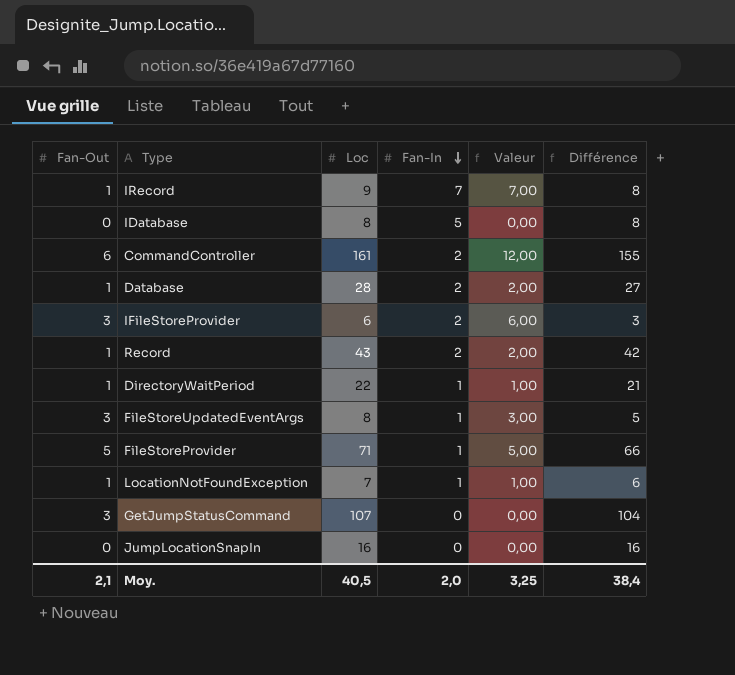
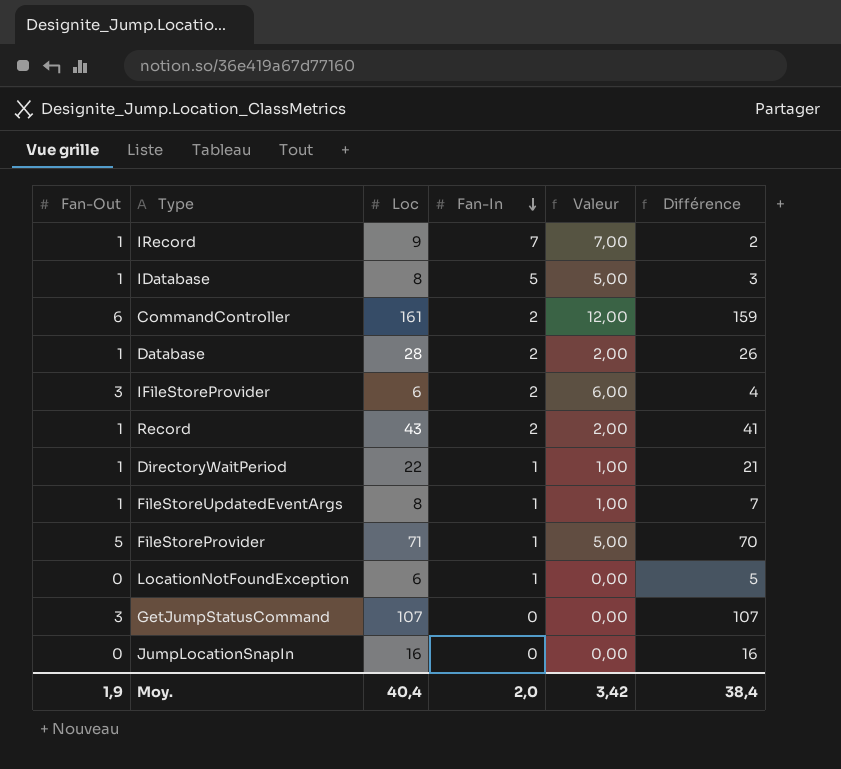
column Différence | formula: [Loc] - [Fan-Out] -> [Loc] - [Fan-In]
IDatabase | Fan-Out: 0 -> 1
IDatabase | Valeur: 0,00 -> 5,00
FileStoreUpdatedEventArgs | Fan-Out: 3 -> 1
FileStoreUpdatedEventArgs | Valeur: 3,00 -> 1,00
LocationNotFoundException | Fan-Out: 1 -> 0
LocationNotFoundException | Loc: 7 -> 6
LocationNotFoundException | Valeur: 1,00 -> 0,00
Moy. | Fan-Out: 2,1 -> 1,9
Moy. | Loc: 40,5 -> 40,4
Moy. | Valeur: 3,25 -> 3,42

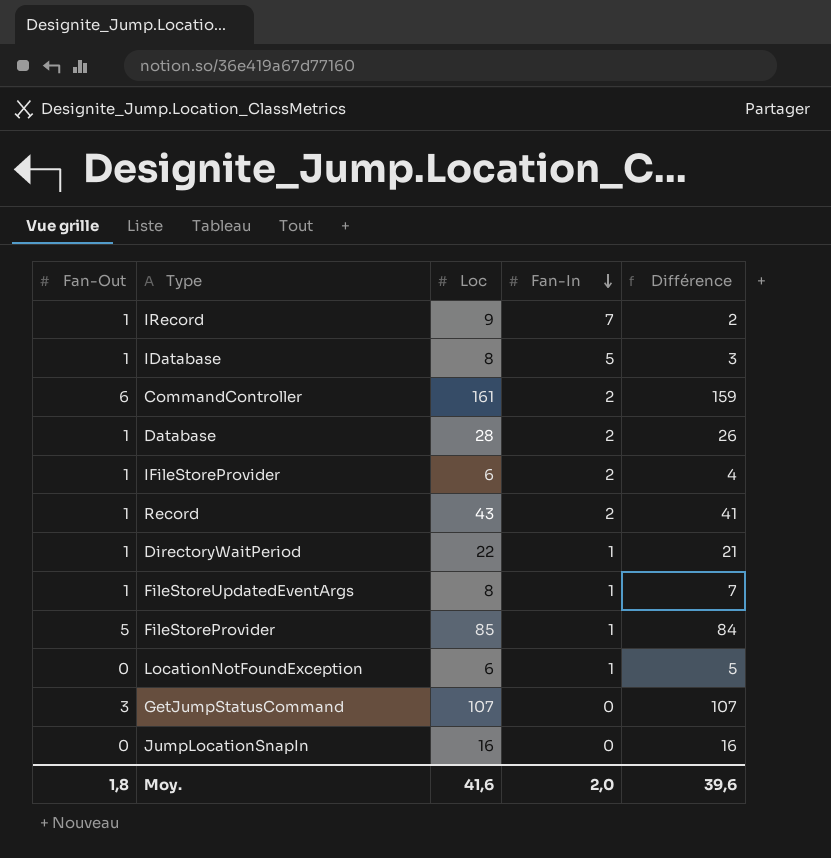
column Valeur | formula: [Fan-Out] * [Fan-In] -> none
IFileStoreProvider | Fan-Out: 3 -> 1
FileStoreProvider | Loc: 71 -> 85
FileStoreProvider | Différence: 70 -> 84
Moy. | Fan-Out: 1,9 -> 1,8
Moy. | Loc: 40,4 -> 41,6
Moy. | Différence: 38,4 -> 39,6

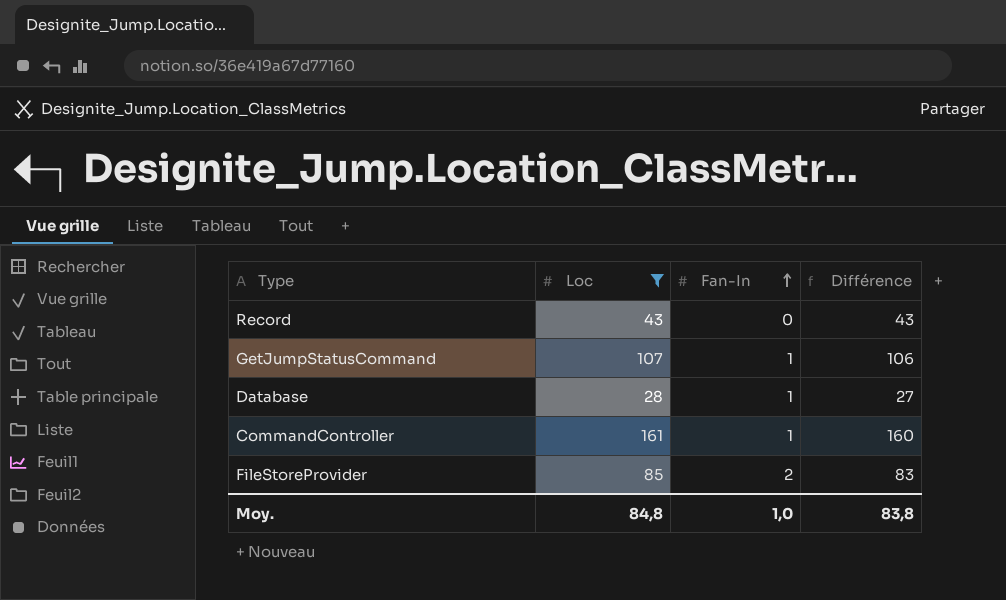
filter: none -> Loc >= 28
row order: Fan-In descending -> Fan-In ascending
column Fan-Out | position: 1 -> none
Record | Fan-In: 2 -> 0
Record | Différence: 41 -> 43
GetJumpStatusCommand | Fan-In: 0 -> 1
GetJumpStatusCommand | Différence: 107 -> 106
Database | Fan-In: 2 -> 1
Database | Différence: 26 -> 27
CommandController | Fan-In: 2 -> 1
CommandController | Différence: 159 -> 160
FileStoreProvider | Fan-In: 1 -> 2
FileStoreProvider | Différence: 84 -> 83
Moy. | Loc: 41,6 -> 84,8
Moy. | Fan-In: 2,0 -> 1,0
Moy. | Différence: 39,6 -> 83,8

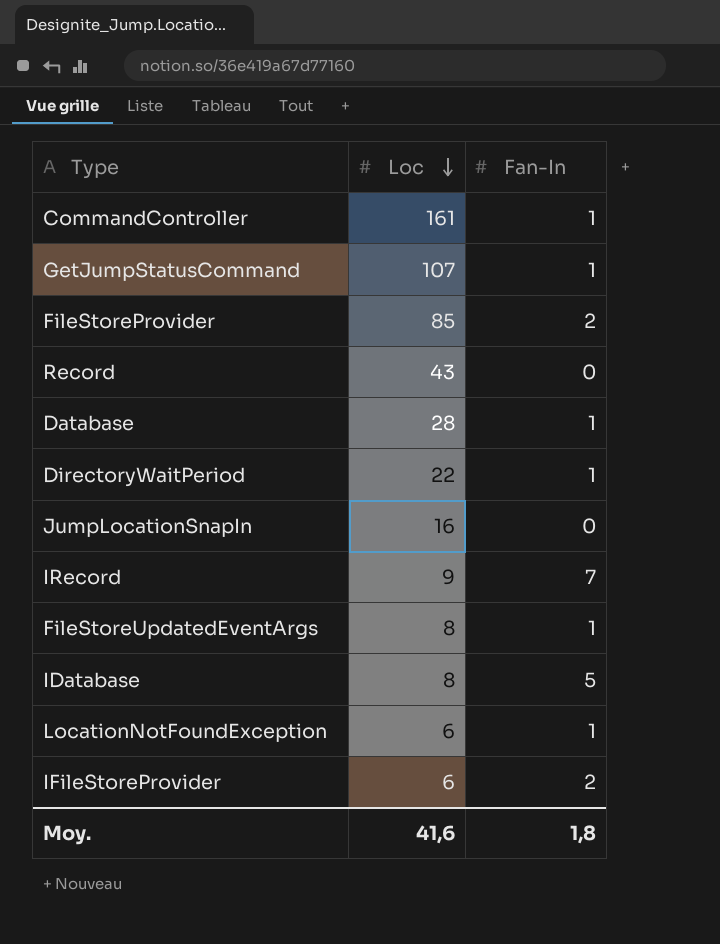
filter: Loc >= 28 -> none
row order: Fan-In ascending -> Loc descending
column Différence | formula: [Loc] - [Fan-In] -> none
Moy. | Loc: 84,8 -> 41,6
Moy. | Fan-In: 1,0 -> 1,8

